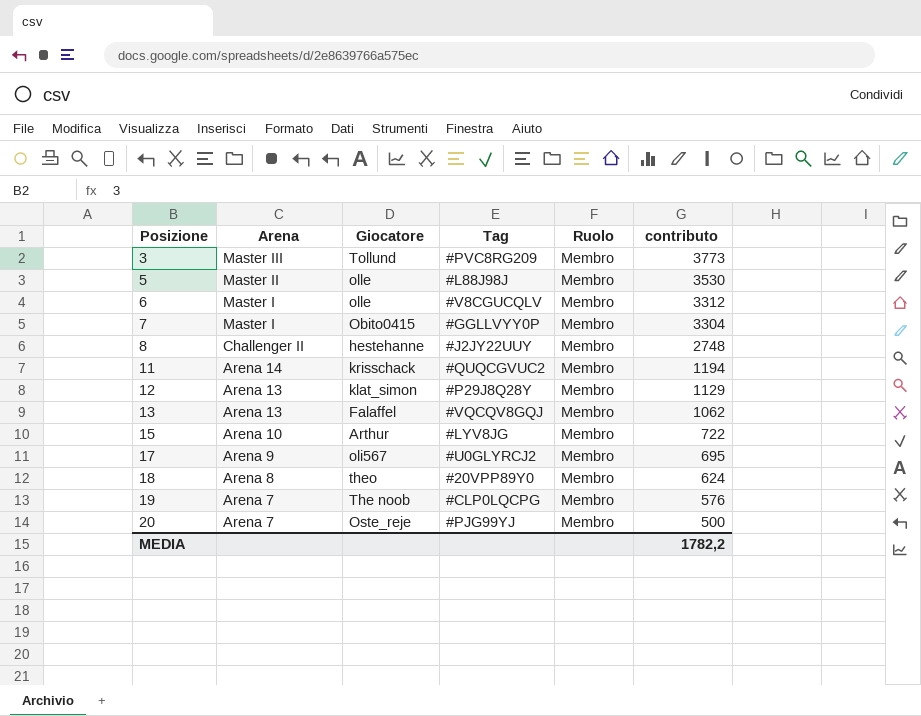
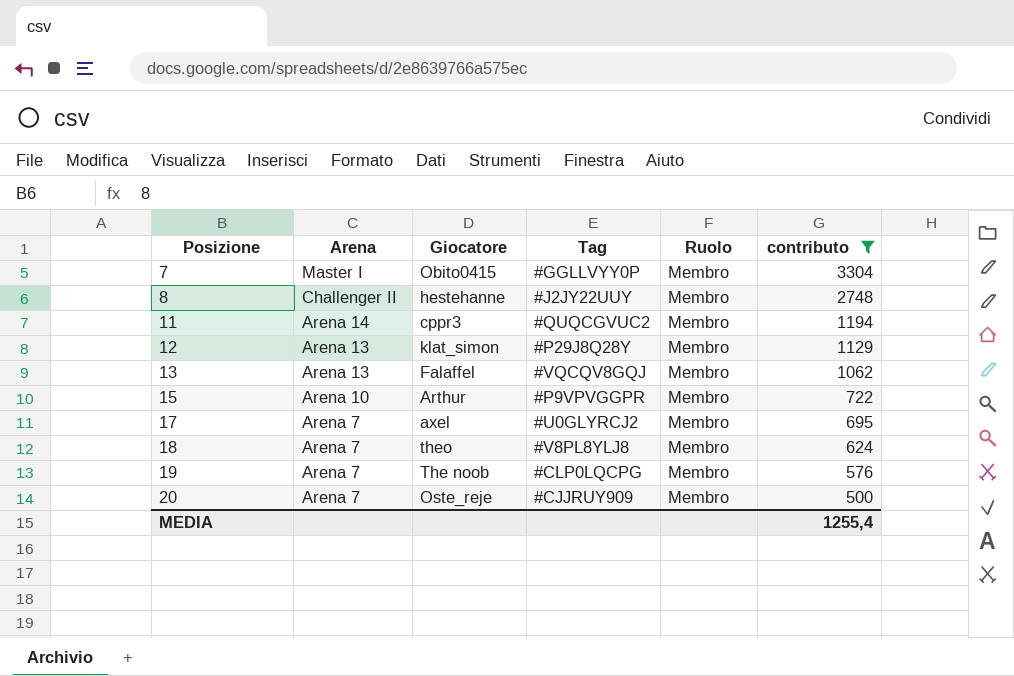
filter: none -> contributo <= 3304
11 | Giocatore: krisschack -> cppr3
15 | Tag: #LYV8JG -> #P9VPVGGPR
17 | Arena: Arena 9 -> Arena 7
17 | Giocatore: oli567 -> axel
18 | Arena: Arena 8 -> Arena 7
18 | Tag: #20VPP89Y0 -> #V8PL8YLJ8
20 | Tag: #PJG99YJ -> #CJJRUY909
MEDIA | contributo: 1782,2 -> 1255,4

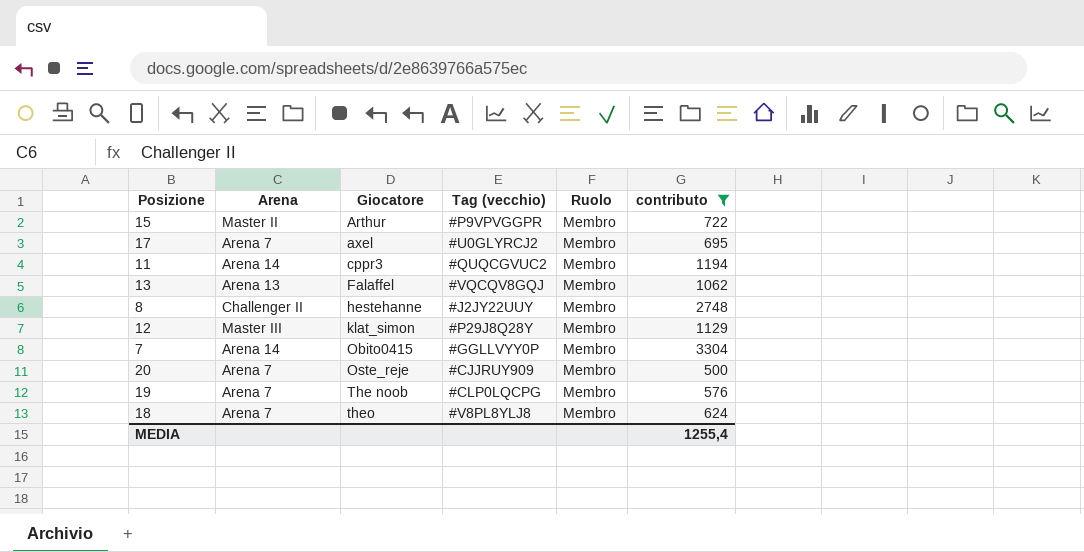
row order: Posizione ascending -> Giocatore ascending
column name: Tag -> Tag (vecchio)
15 | Arena: Arena 10 -> Master II
12 | Arena: Arena 13 -> Master III
7 | Arena: Master I -> Arena 14

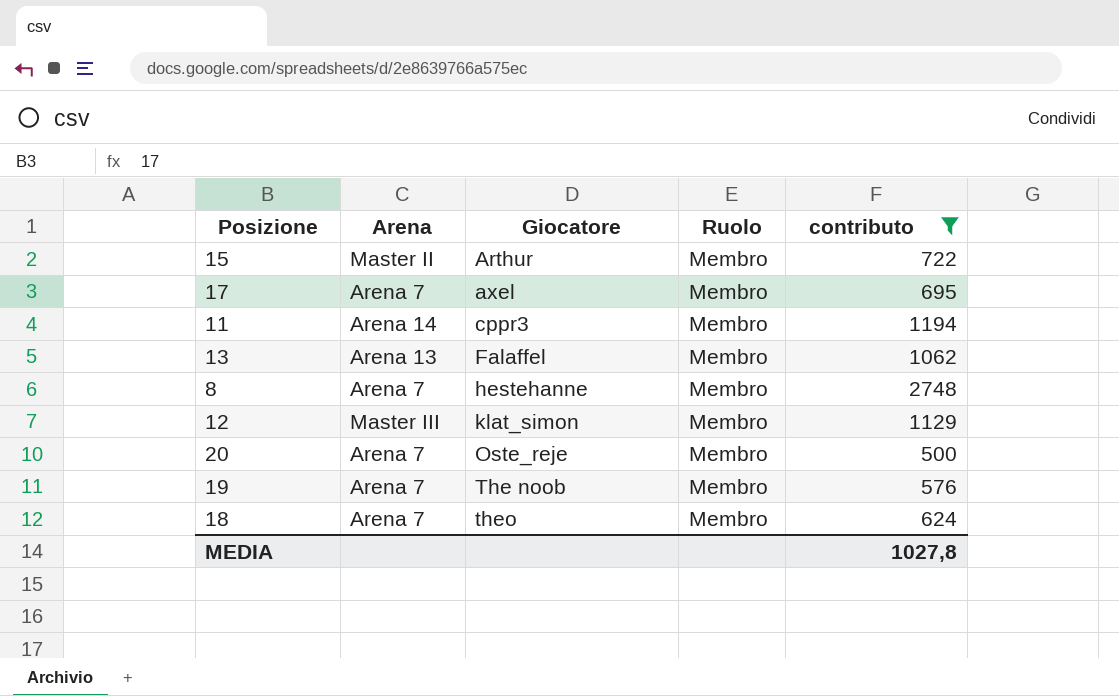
column Tag (vecchio) | position: 4 -> none
row 7: Arena 14 | Obito0415 | #GGLLVYY0P | Membro | 3304 -> none
8 | Arena: Challenger II -> Arena 7
MEDIA | contributo: 1255,4 -> 1027,8

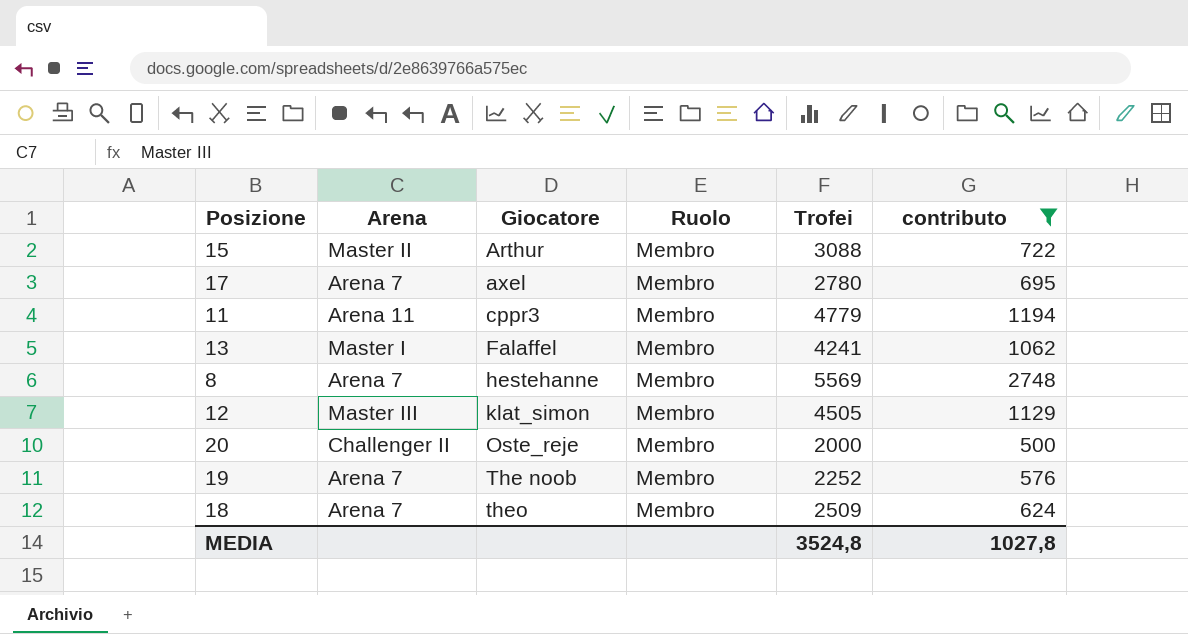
column Trofei | position: none -> 5
11 | Arena: Arena 14 -> Arena 11
13 | Arena: Arena 13 -> Master I
20 | Arena: Arena 7 -> Challenger II

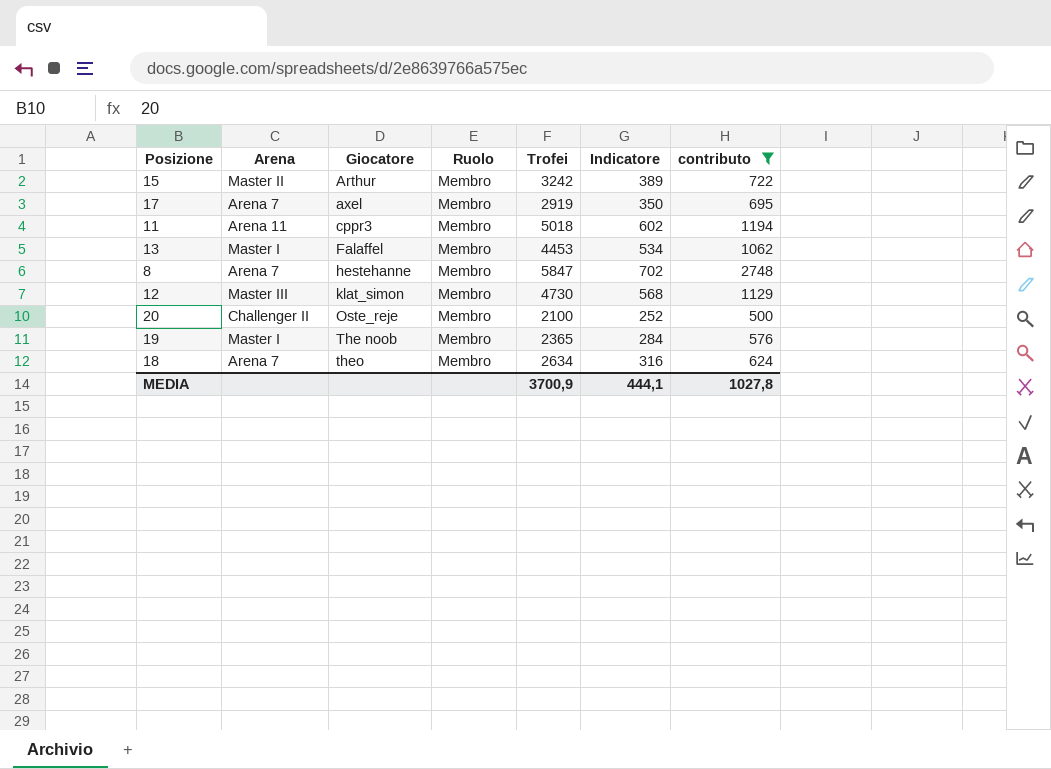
column Indicatore | formula: none -> [Trofei] * 0,12
15 | Trofei: 3088 -> 3242
17 | Trofei: 2780 -> 2919
11 | Trofei: 4779 -> 5018
13 | Trofei: 4241 -> 4453
8 | Trofei: 5569 -> 5847
12 | Trofei: 4505 -> 4730
20 | Trofei: 2000 -> 2100
19 | Arena: Arena 7 -> Master I
19 | Trofei: 2252 -> 2365
18 | Trofei: 2509 -> 2634
MEDIA | Trofei: 3524,8 -> 3700,9

